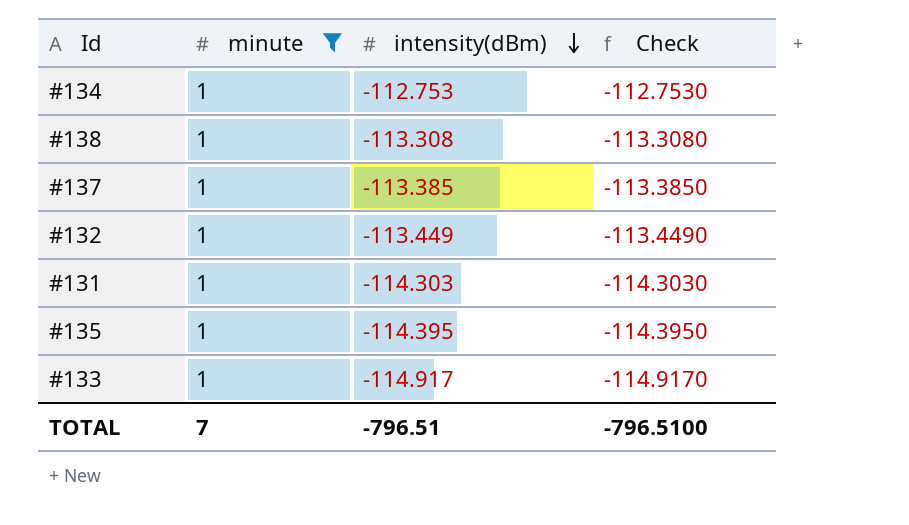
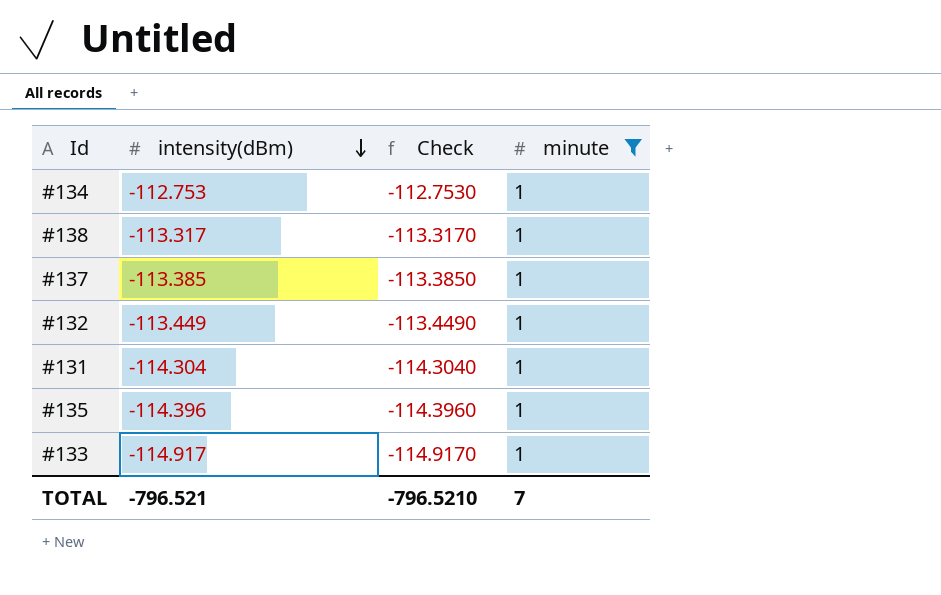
column minute | position: 2 -> 4
#138 | intensity(dBm): -113.308 -> -113.317
#138 | Check: -113.3080 -> -113.3170
#131 | intensity(dBm): -114.303 -> -114.304
#131 | Check: -114.3030 -> -114.3040
#135 | intensity(dBm): -114.395 -> -114.396
#135 | Check: -114.3950 -> -114.3960
TOTAL | intensity(dBm): -796.51 -> -796.521
TOTAL | Check: -796.5100 -> -796.5210

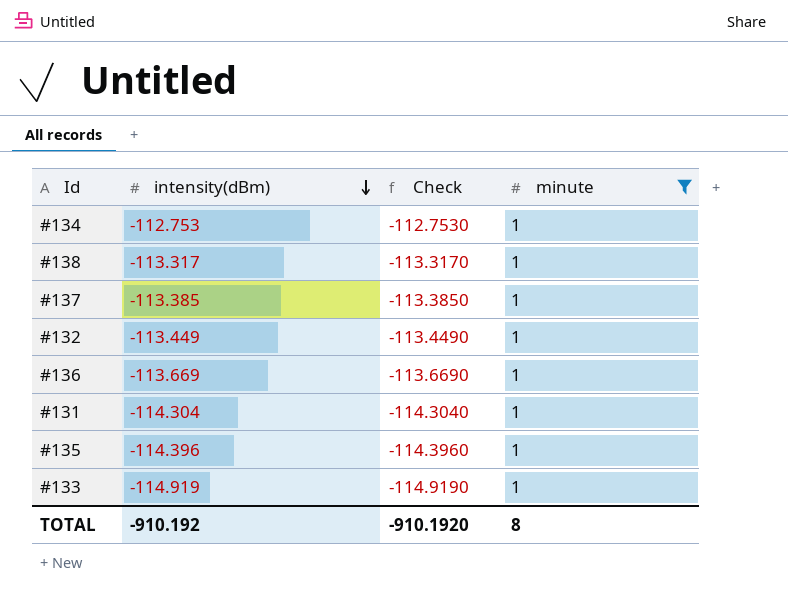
row #136: none -> -113.669 | -113.6690 | 1
#133 | intensity(dBm): -114.917 -> -114.919
#133 | Check: -114.9170 -> -114.9190
TOTAL | intensity(dBm): -796.521 -> -910.192
TOTAL | Check: -796.5210 -> -910.1920
TOTAL | minute: 7 -> 8

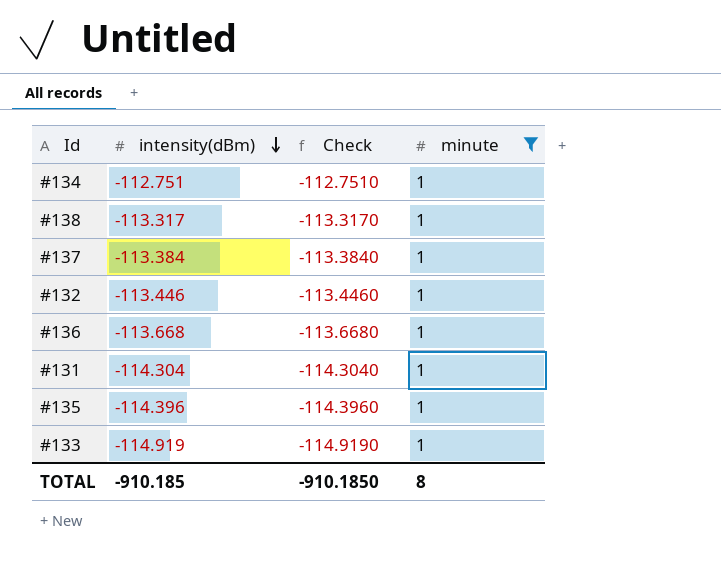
#134 | intensity(dBm): -112.753 -> -112.751
#134 | Check: -112.7530 -> -112.7510
#137 | intensity(dBm): -113.385 -> -113.384
#137 | Check: -113.3850 -> -113.3840
#132 | intensity(dBm): -113.449 -> -113.446
#132 | Check: -113.4490 -> -113.4460
#136 | intensity(dBm): -113.669 -> -113.668
#136 | Check: -113.6690 -> -113.6680
TOTAL | intensity(dBm): -910.192 -> -910.185
TOTAL | Check: -910.1920 -> -910.1850

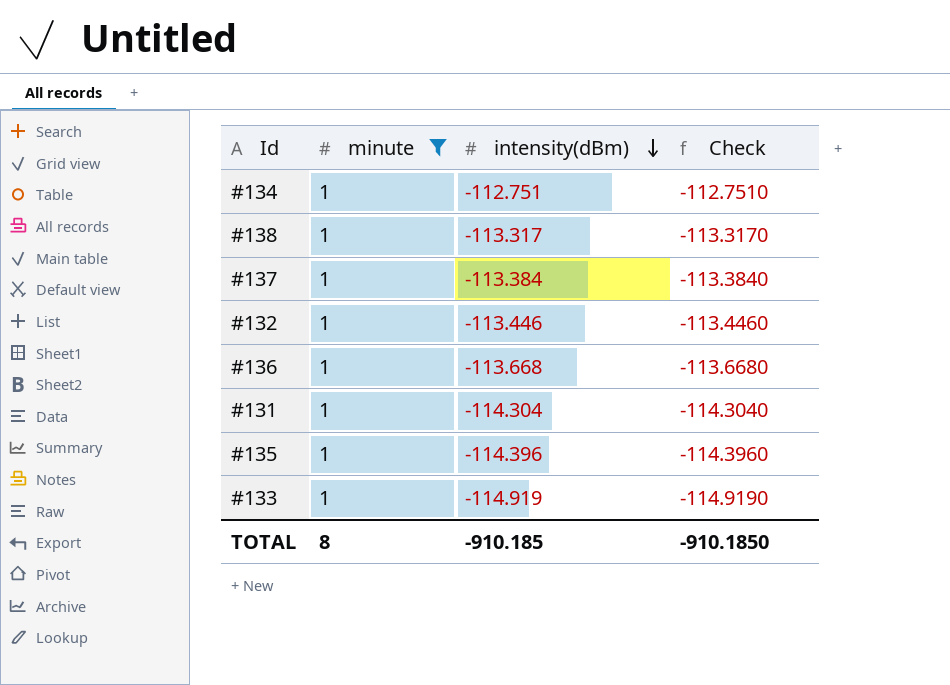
column minute | position: 4 -> 2

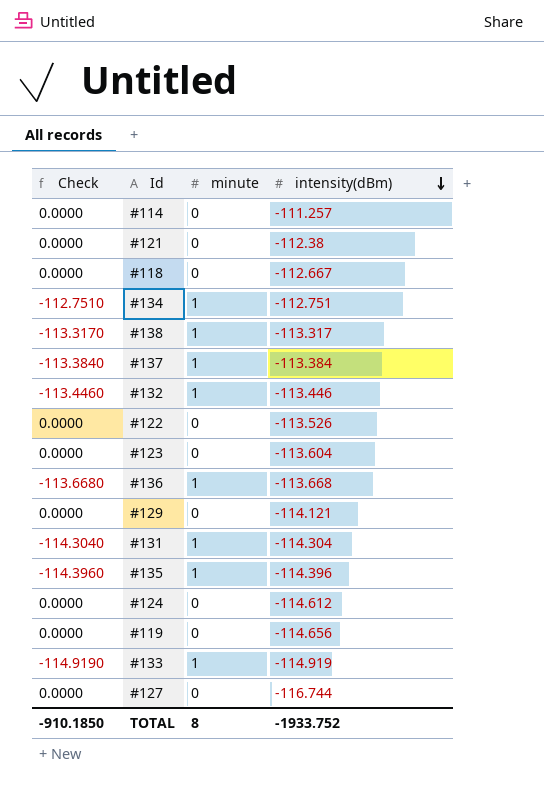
filter: minute = 1 -> none
column Check | position: 4 -> 1
TOTAL | intensity(dBm): -910.185 -> -1933.752

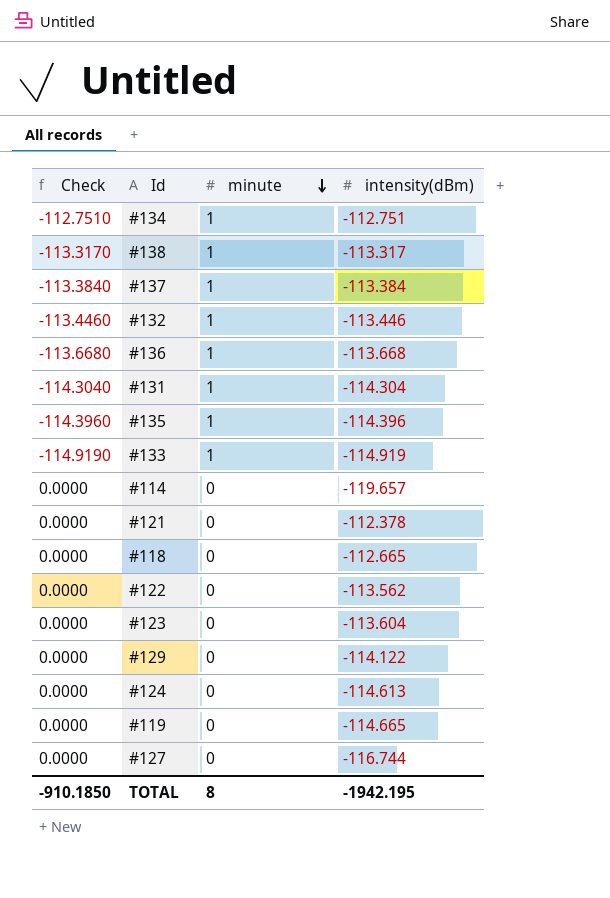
row order: intensity(dBm) descending -> minute descending
#114 | intensity(dBm): -111.257 -> -119.657
#121 | intensity(dBm): -112.38 -> -112.378
#118 | intensity(dBm): -112.667 -> -112.665
#122 | intensity(dBm): -113.526 -> -113.562
#129 | intensity(dBm): -114.121 -> -114.122
#124 | intensity(dBm): -114.612 -> -114.613
#119 | intensity(dBm): -114.656 -> -114.665
TOTAL | intensity(dBm): -1933.752 -> -1942.195

